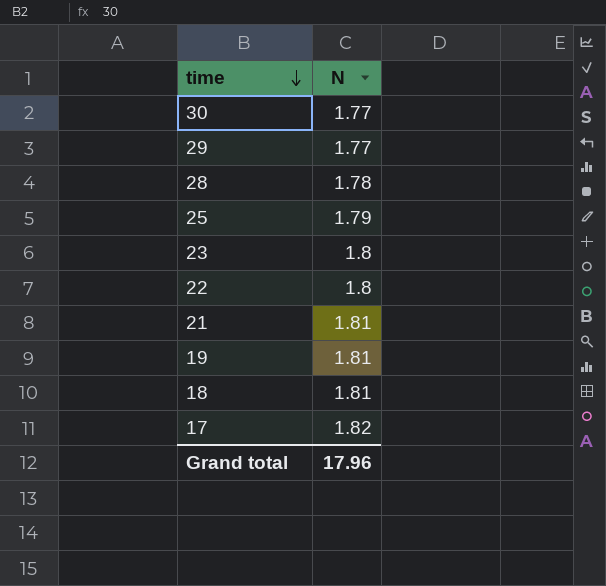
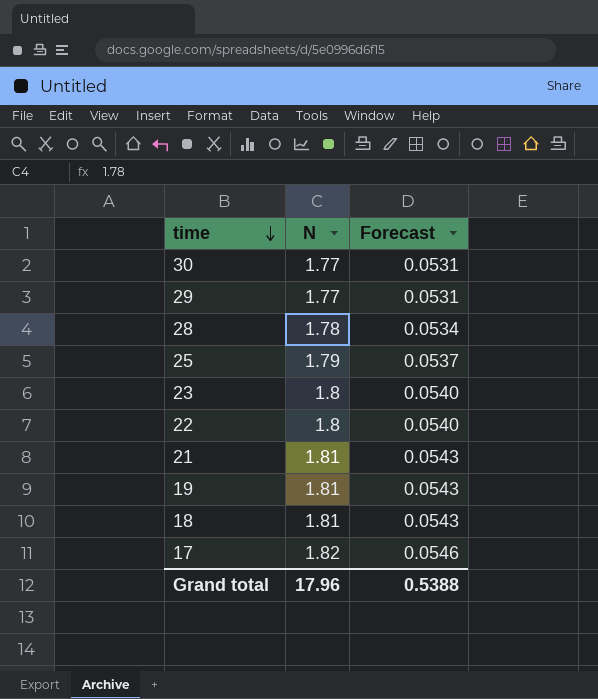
column Forecast | formula: none -> [N] * 0.03

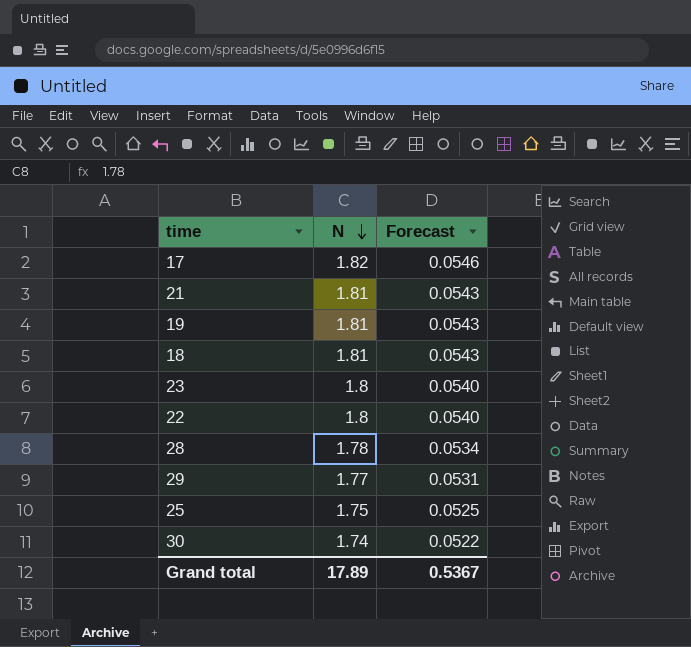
row order: time descending -> N descending
25 | N: 1.79 -> 1.75
25 | Forecast: 0.0537 -> 0.0525
30 | N: 1.77 -> 1.74
30 | Forecast: 0.0531 -> 0.0522
Grand total | N: 17.96 -> 17.89
Grand total | Forecast: 0.5388 -> 0.5367

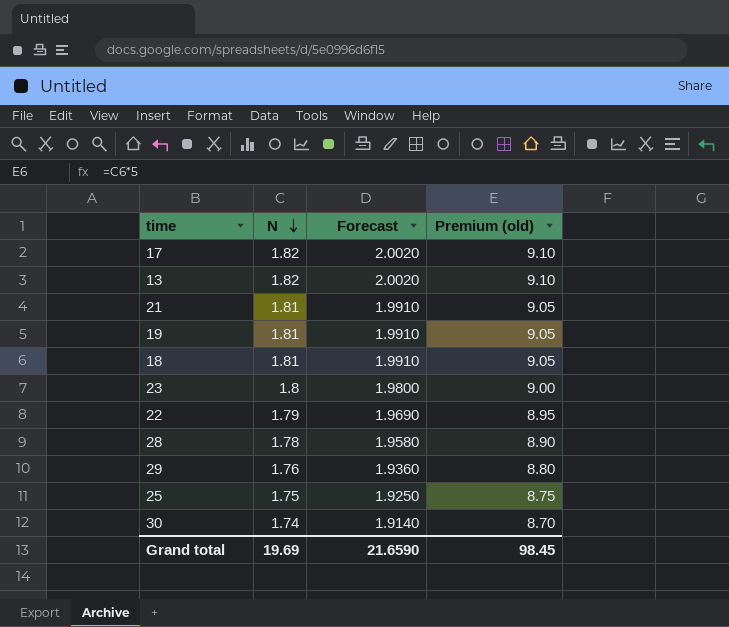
column Forecast | formula: [N] * 0.03 -> [N] * 1.1
column Premium (old) | formula: none -> [N] * 5
row 13: none -> 1.82 | 2.0020 | 9.10
22 | N: 1.8 -> 1.79
29 | N: 1.77 -> 1.76
Grand total | N: 17.89 -> 19.69
Grand total | Forecast: 0.5367 -> 21.6590

